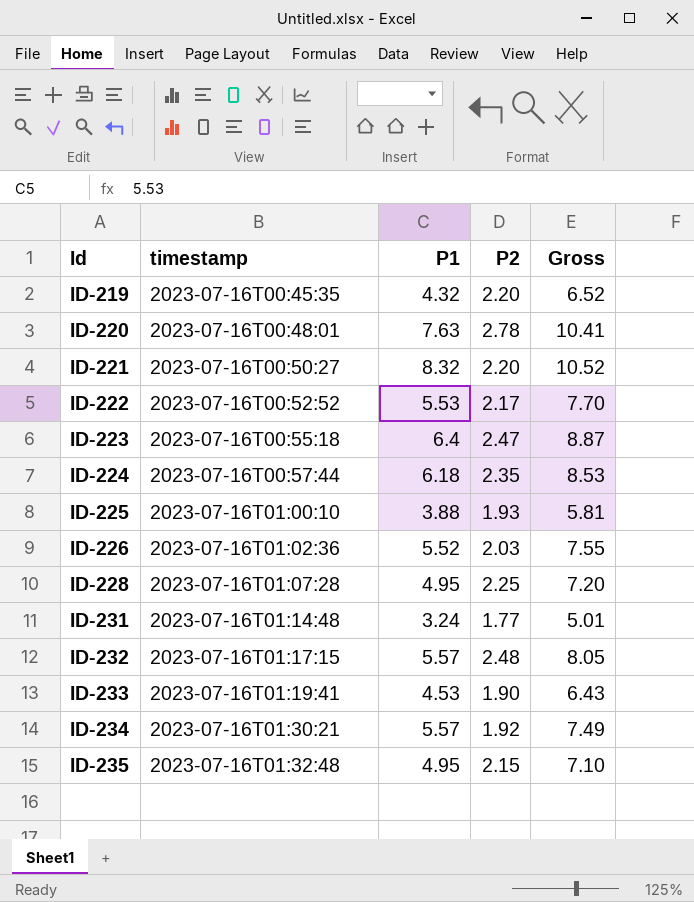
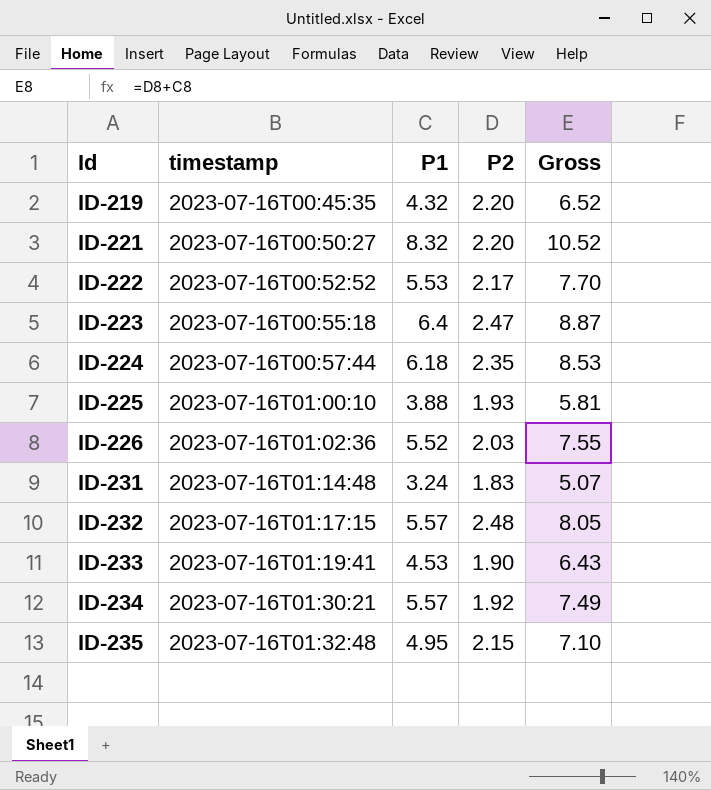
row ID-220: 2023-07-16T00:48:01 | 7.63 | 2.78 | 10.41 -> none
row ID-228: 2023-07-16T01:07:28 | 4.95 | 2.25 | 7.20 -> none
ID-231 | P2: 1.77 -> 1.83
ID-231 | Gross: 5.01 -> 5.07

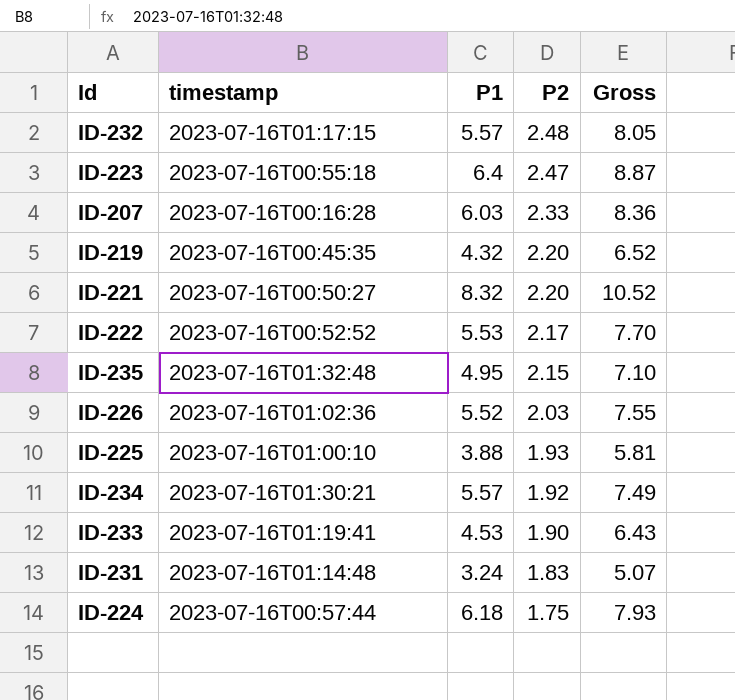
row order: Id ascending -> P2 descending
row ID-207: none -> 2023-07-16T00:16:28 | 6.03 | 2.33 | 8.36
ID-224 | P2: 2.35 -> 1.75
ID-224 | Gross: 8.53 -> 7.93

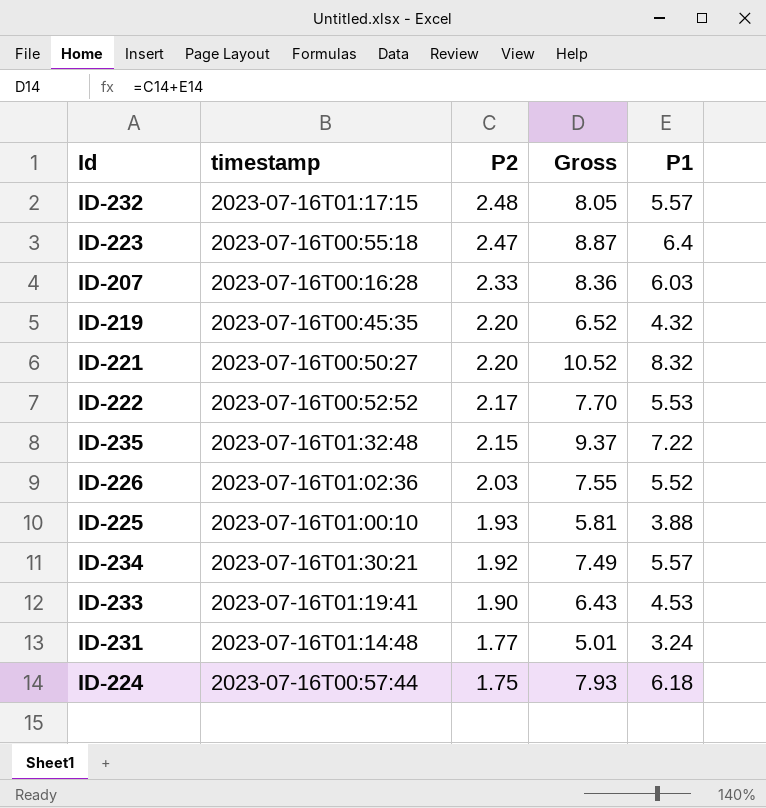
column P1 | position: 3 -> 5
ID-235 | Gross: 7.10 -> 9.37
ID-235 | P1: 4.95 -> 7.22
ID-231 | P2: 1.83 -> 1.77
ID-231 | Gross: 5.07 -> 5.01

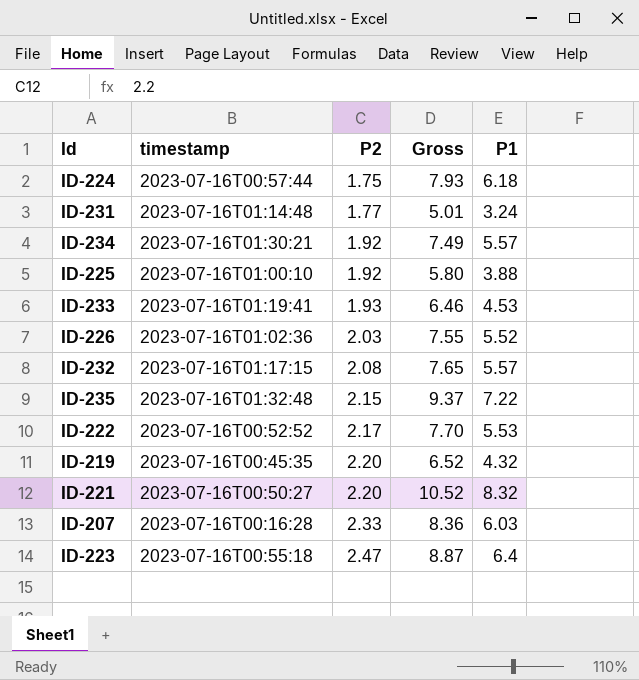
row order: P2 descending -> P2 ascending
ID-225 | P2: 1.93 -> 1.92
ID-225 | Gross: 5.81 -> 5.80
ID-233 | P2: 1.90 -> 1.93
ID-233 | Gross: 6.43 -> 6.46
ID-232 | P2: 2.48 -> 2.08
ID-232 | Gross: 8.05 -> 7.65

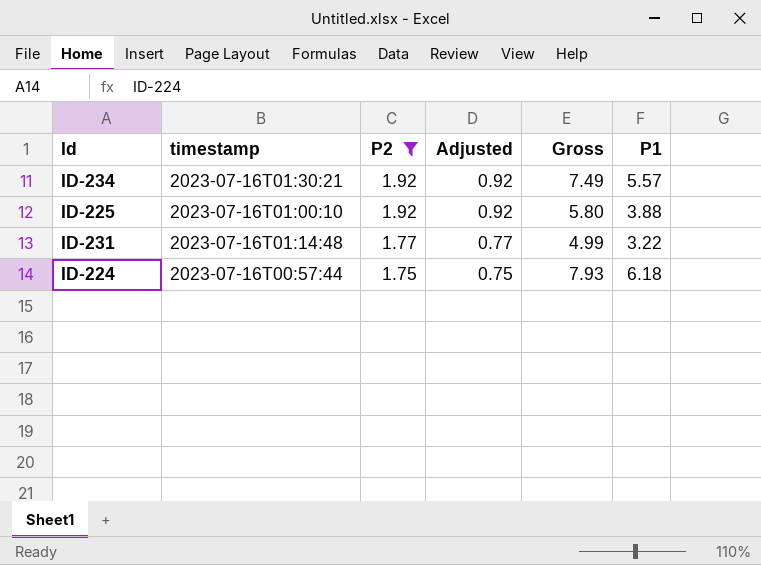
filter: none -> P2 <= 1.92
row order: P2 ascending -> P2 descending
column Adjusted | formula: none -> [P2] - 1
ID-231 | Gross: 5.01 -> 4.99
ID-231 | P1: 3.24 -> 3.22

